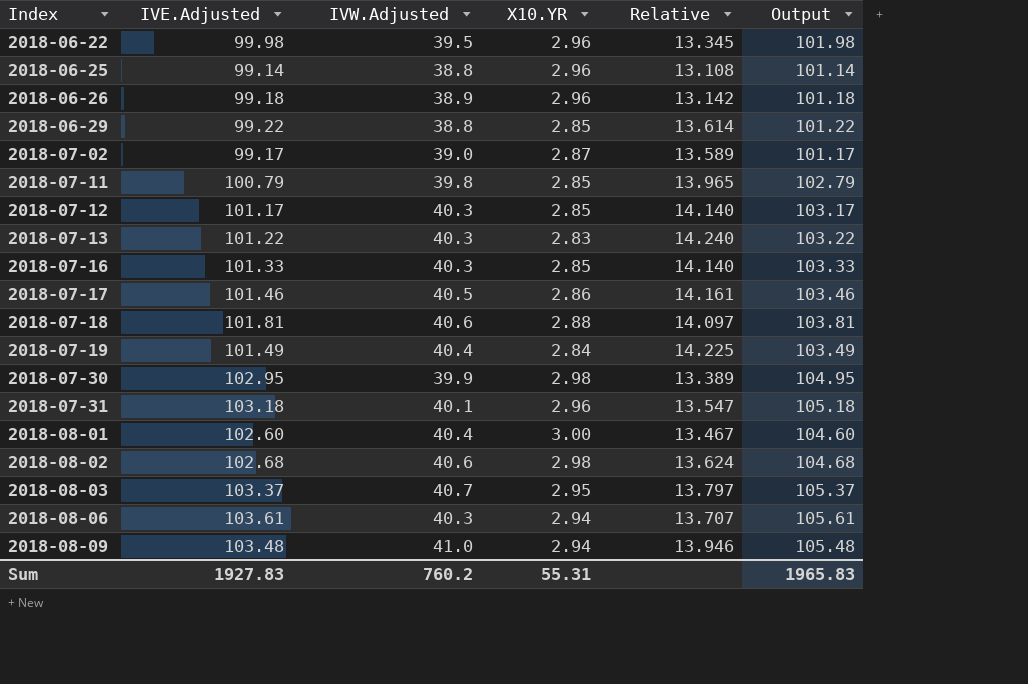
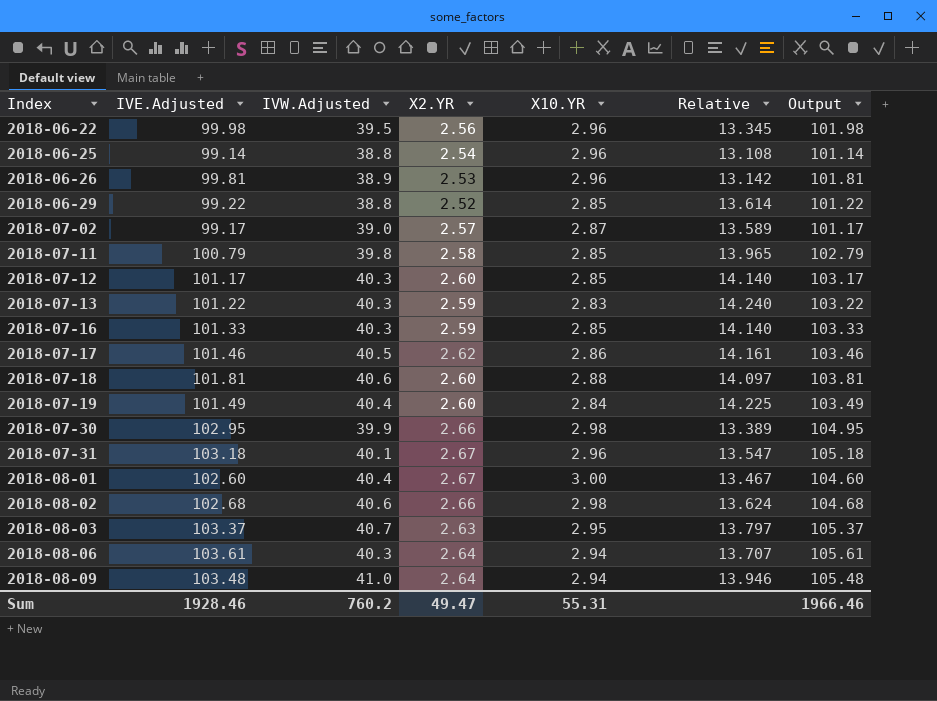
column X2.YR | position: none -> 4
2018-06-26 | IVE.Adjusted: 99.18 -> 99.81
2018-06-26 | Output: 101.18 -> 101.81
Sum | IVE.Adjusted: 1927.83 -> 1928.46
Sum | Output: 1965.83 -> 1966.46

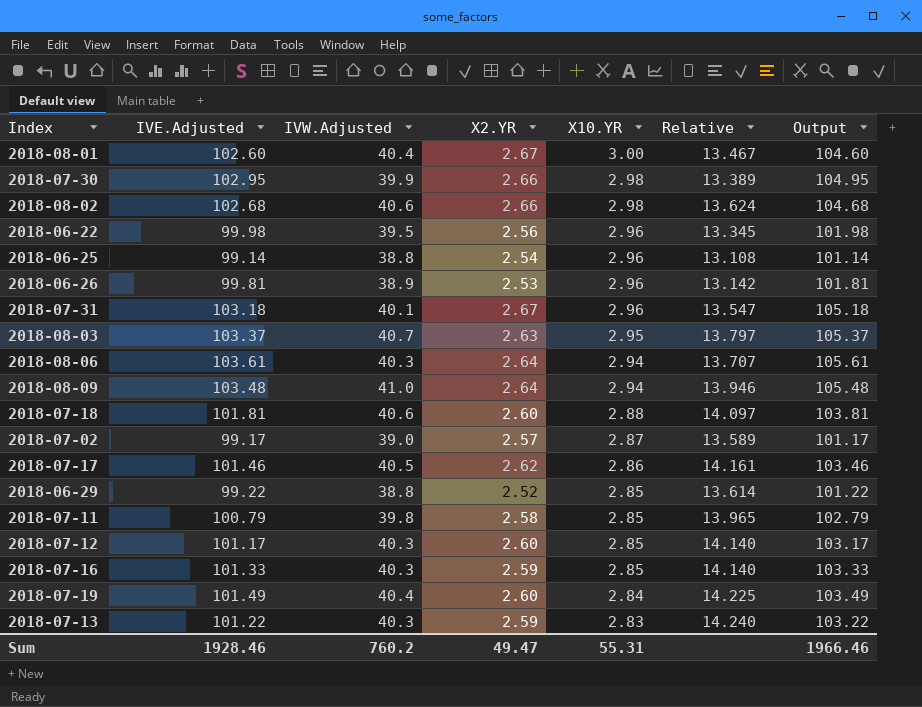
row order: Index ascending -> X10.YR descending

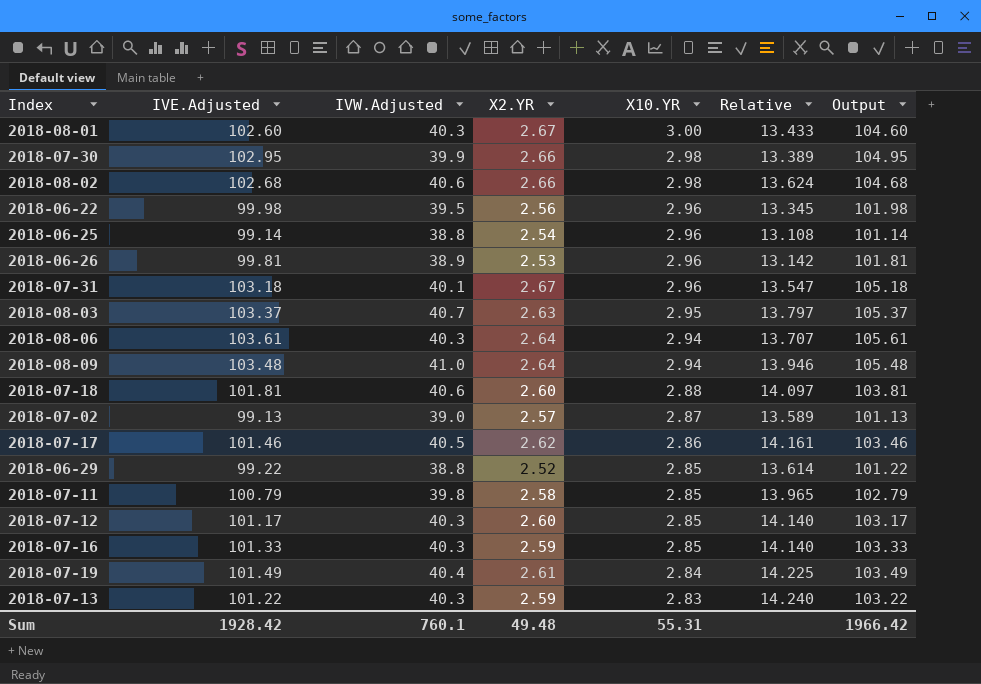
2018-08-01 | IVW.Adjusted: 40.4 -> 40.3
2018-08-01 | Relative: 13.467 -> 13.433
2018-07-02 | IVE.Adjusted: 99.17 -> 99.13
2018-07-02 | Output: 101.17 -> 101.13
2018-07-19 | X2.YR: 2.60 -> 2.61
Sum | IVE.Adjusted: 1928.46 -> 1928.42
Sum | IVW.Adjusted: 760.2 -> 760.1
Sum | X2.YR: 49.47 -> 49.48
Sum | Output: 1966.46 -> 1966.42

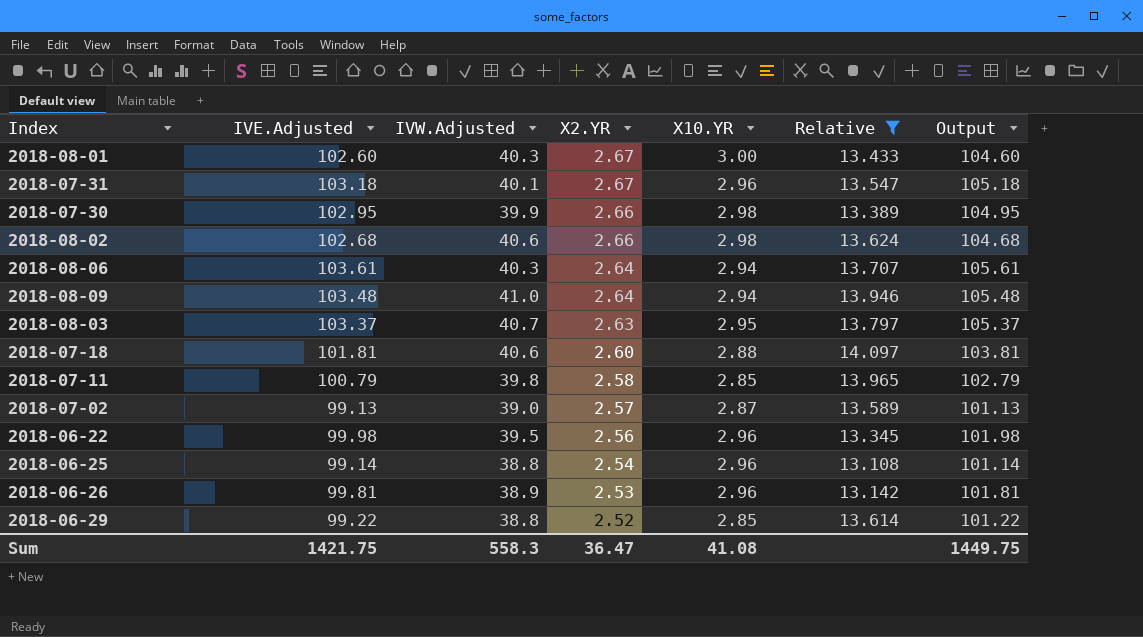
filter: none -> Relative <= 14.097
row order: X10.YR descending -> X2.YR descending
Sum | IVE.Adjusted: 1928.42 -> 1421.75
Sum | IVW.Adjusted: 760.1 -> 558.3
Sum | X2.YR: 49.48 -> 36.47
Sum | X10.YR: 55.31 -> 41.08
Sum | Output: 1966.42 -> 1449.75

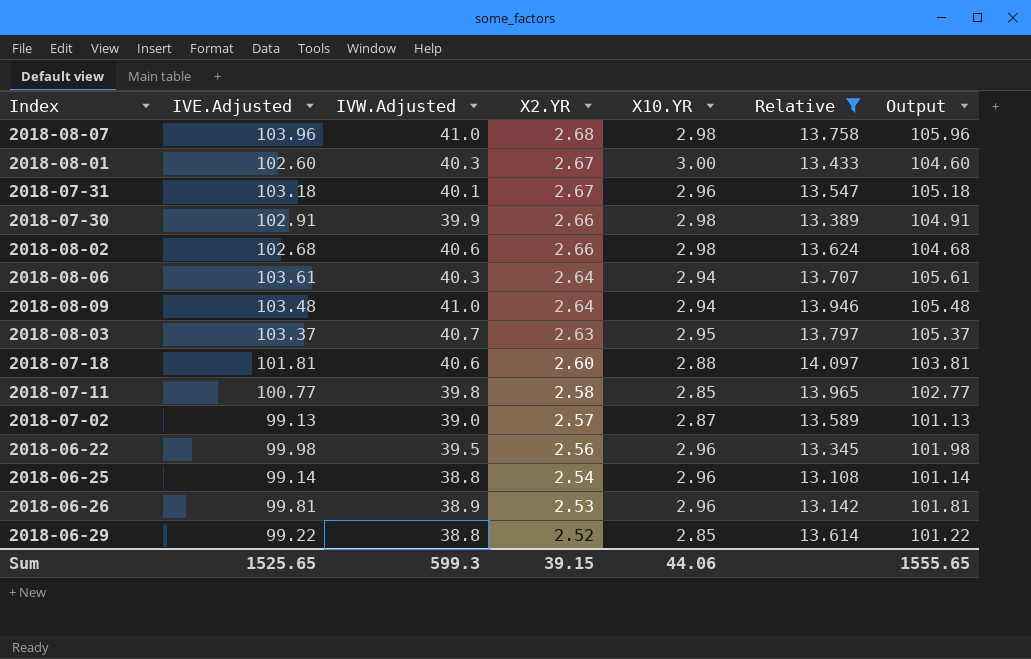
row 2018-08-07: none -> 103.96 | 41.0 | 2.68 | 2.98 | 13.758 | 105.96
2018-07-30 | IVE.Adjusted: 102.95 -> 102.91
2018-07-30 | Output: 104.95 -> 104.91
2018-07-11 | IVE.Adjusted: 100.79 -> 100.77
2018-07-11 | Output: 102.79 -> 102.77
Sum | IVE.Adjusted: 1421.75 -> 1525.65
Sum | IVW.Adjusted: 558.3 -> 599.3
Sum | X2.YR: 36.47 -> 39.15
Sum | X10.YR: 41.08 -> 44.06
Sum | Output: 1449.75 -> 1555.65

